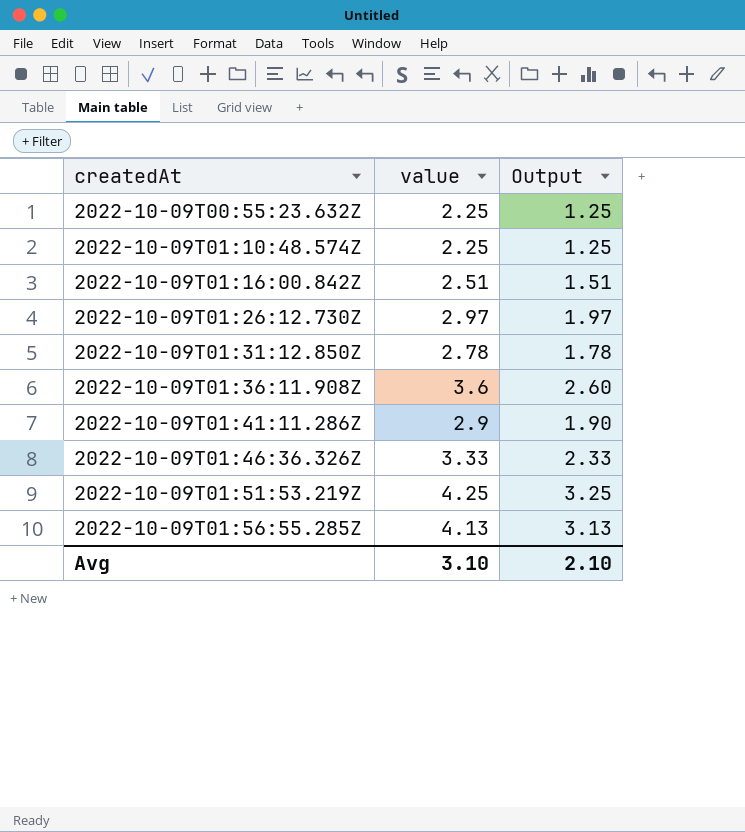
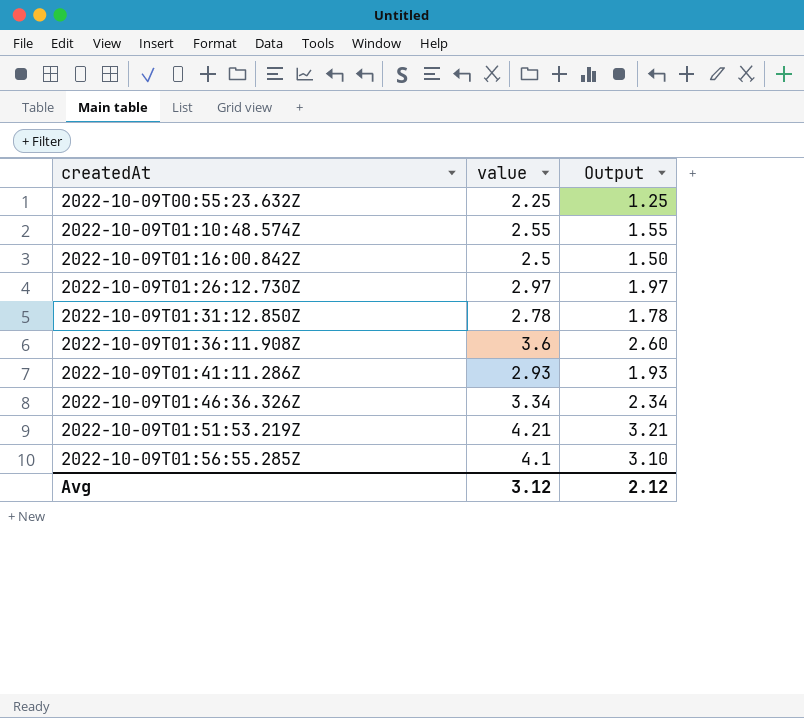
2022-10-09T01:10:48.574Z | value: 2.25 -> 2.55
2022-10-09T01:10:48.574Z | Output: 1.25 -> 1.55
2022-10-09T01:16:00.842Z | value: 2.51 -> 2.5
2022-10-09T01:16:00.842Z | Output: 1.51 -> 1.50
2022-10-09T01:41:11.286Z | value: 2.9 -> 2.93
2022-10-09T01:41:11.286Z | Output: 1.90 -> 1.93
2022-10-09T01:46:36.326Z | value: 3.33 -> 3.34
2022-10-09T01:46:36.326Z | Output: 2.33 -> 2.34
2022-10-09T01:51:53.219Z | value: 4.25 -> 4.21
2022-10-09T01:51:53.219Z | Output: 3.25 -> 3.21
2022-10-09T01:56:55.285Z | value: 4.13 -> 4.1
2022-10-09T01:56:55.285Z | Output: 3.13 -> 3.10
Avg | value: 3.10 -> 3.12
Avg | Output: 2.10 -> 2.12

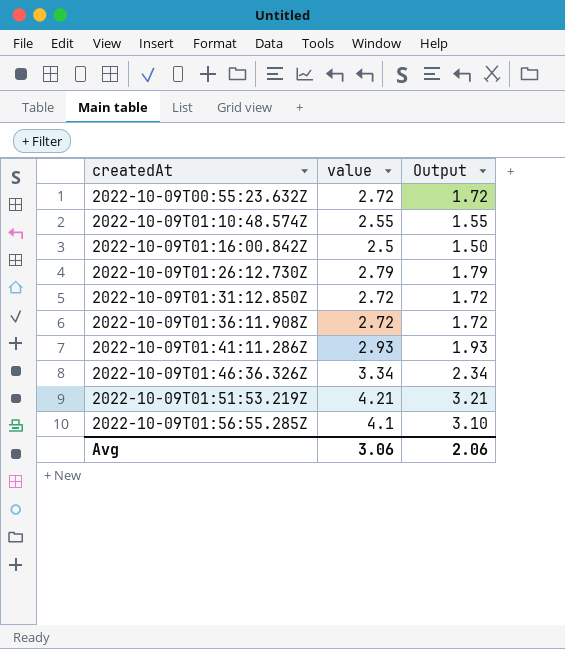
2022-10-09T00:55:23.632Z | value: 2.25 -> 2.72
2022-10-09T00:55:23.632Z | Output: 1.25 -> 1.72
2022-10-09T01:26:12.730Z | value: 2.97 -> 2.79
2022-10-09T01:26:12.730Z | Output: 1.97 -> 1.79
2022-10-09T01:31:12.850Z | value: 2.78 -> 2.72
2022-10-09T01:31:12.850Z | Output: 1.78 -> 1.72
2022-10-09T01:36:11.908Z | value: 3.6 -> 2.72
2022-10-09T01:36:11.908Z | Output: 2.60 -> 1.72
Avg | value: 3.12 -> 3.06
Avg | Output: 2.12 -> 2.06

